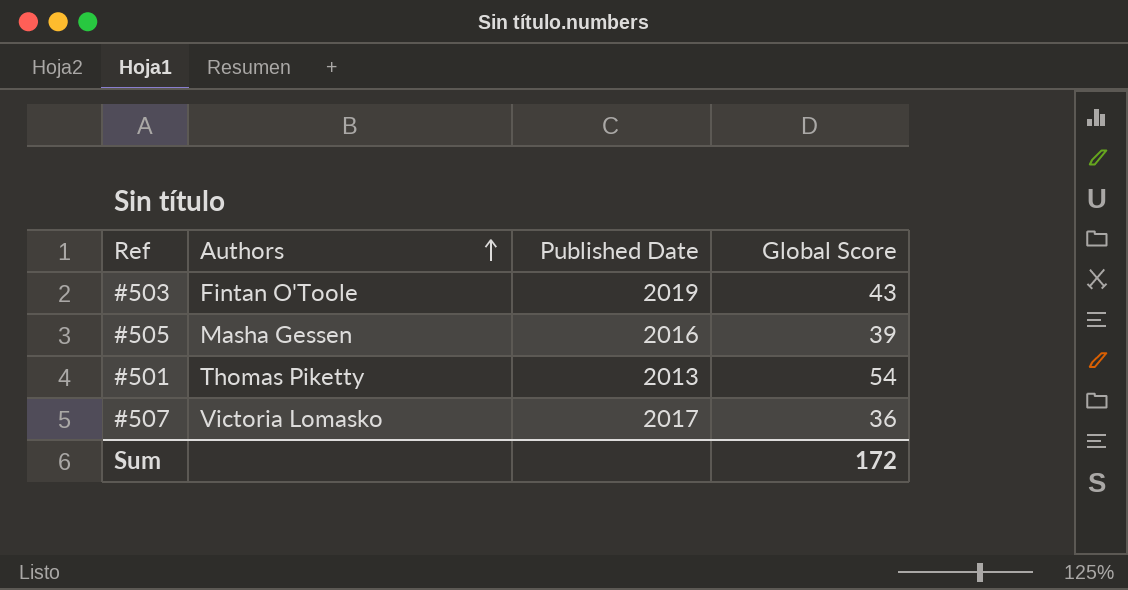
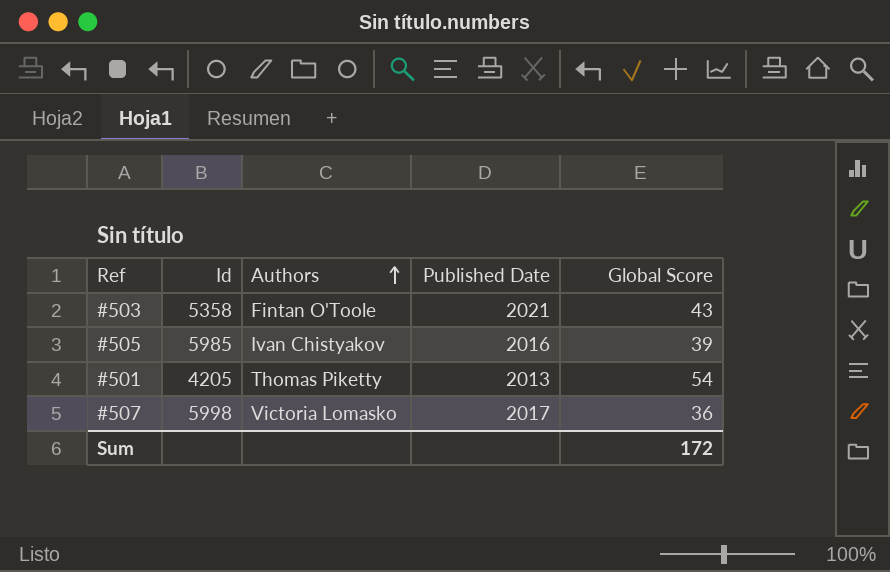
column Id | position: none -> 2
#503 | Published Date: 2019 -> 2021
#505 | Authors: Masha Gessen -> Ivan Chistyakov

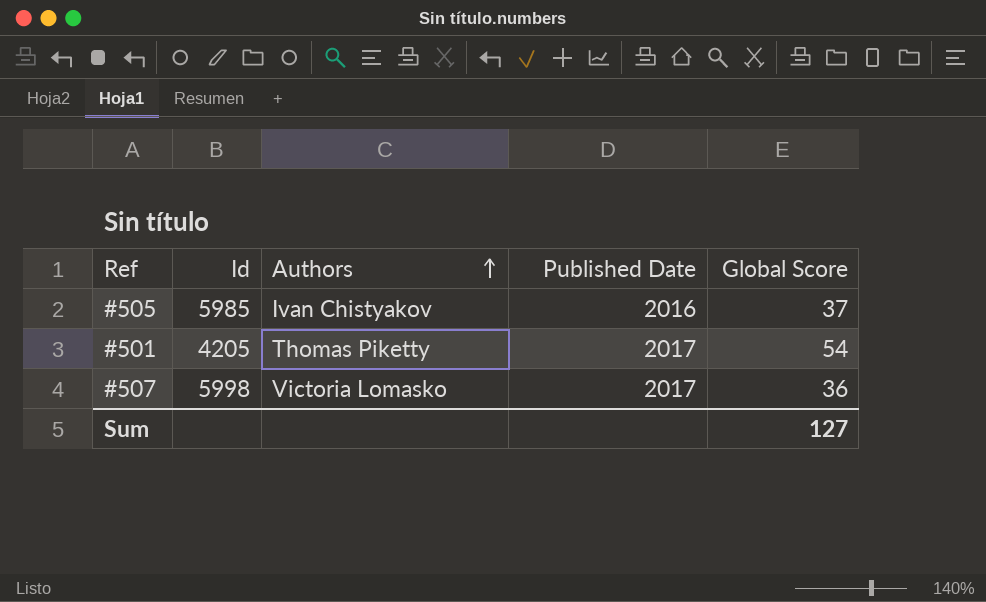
row #503: 5358 | Fintan O'Toole | 2021 | 43 -> none
#505 | Global Score: 39 -> 37
#501 | Published Date: 2013 -> 2017
Sum | Global Score: 172 -> 127

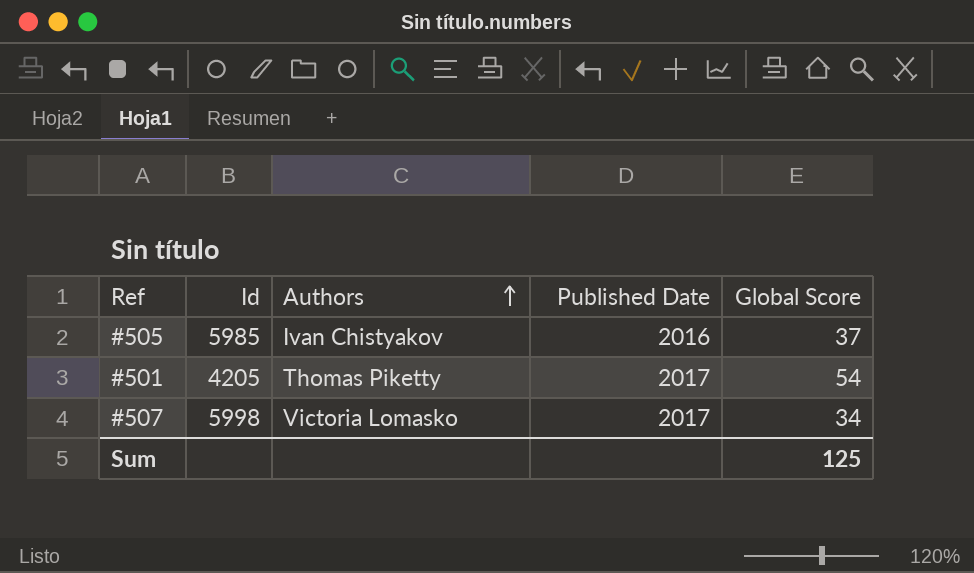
#507 | Global Score: 36 -> 34
Sum | Global Score: 127 -> 125

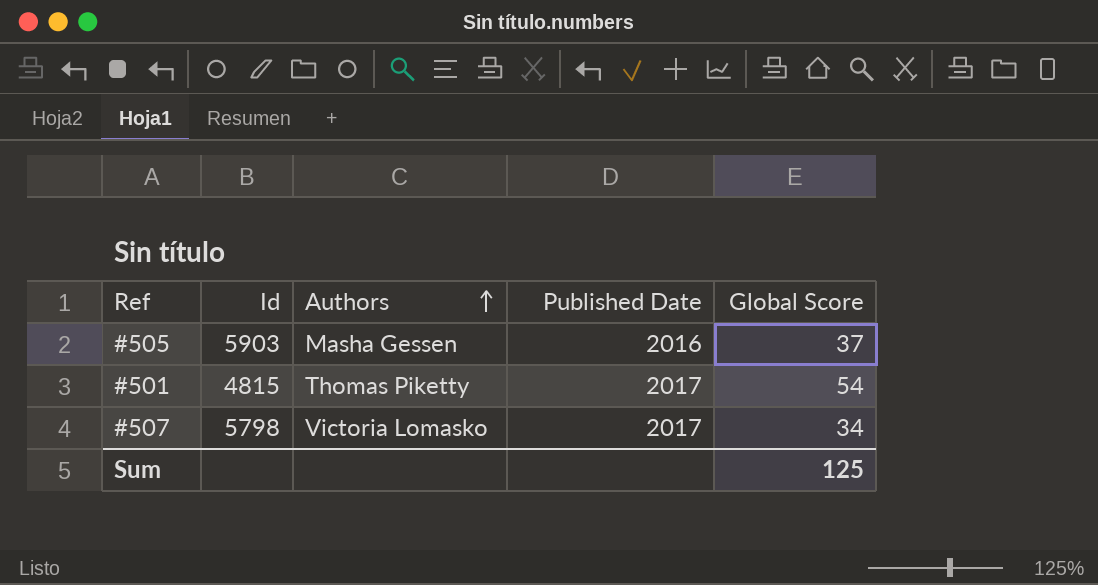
#505 | Id: 5985 -> 5903
#505 | Authors: Ivan Chistyakov -> Masha Gessen
#501 | Id: 4205 -> 4815
#507 | Id: 5998 -> 5798

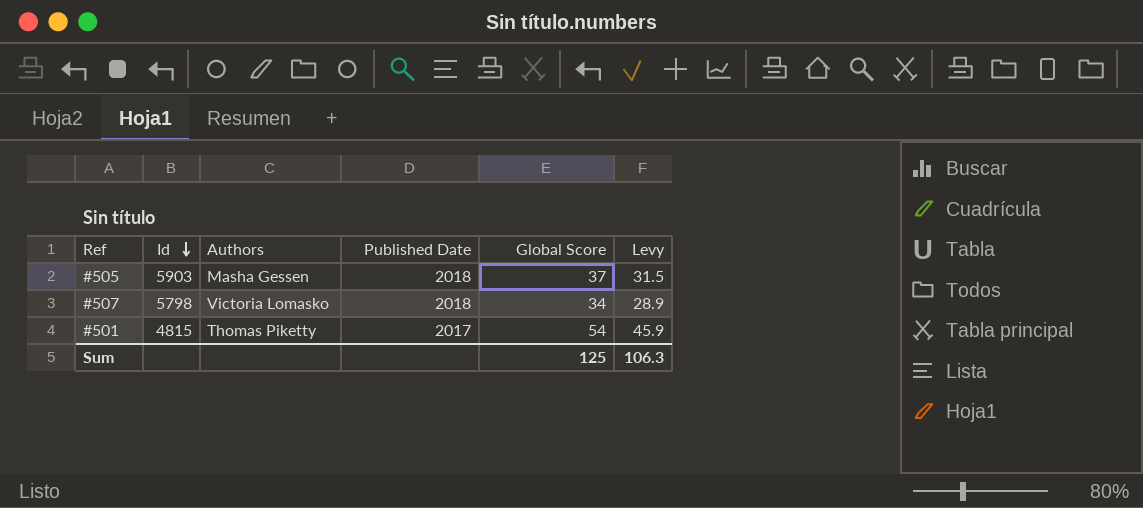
row order: Authors ascending -> Id descending
column Levy | formula: none -> [Global Score] * 0.85
#505 | Published Date: 2016 -> 2018
#507 | Published Date: 2017 -> 2018

